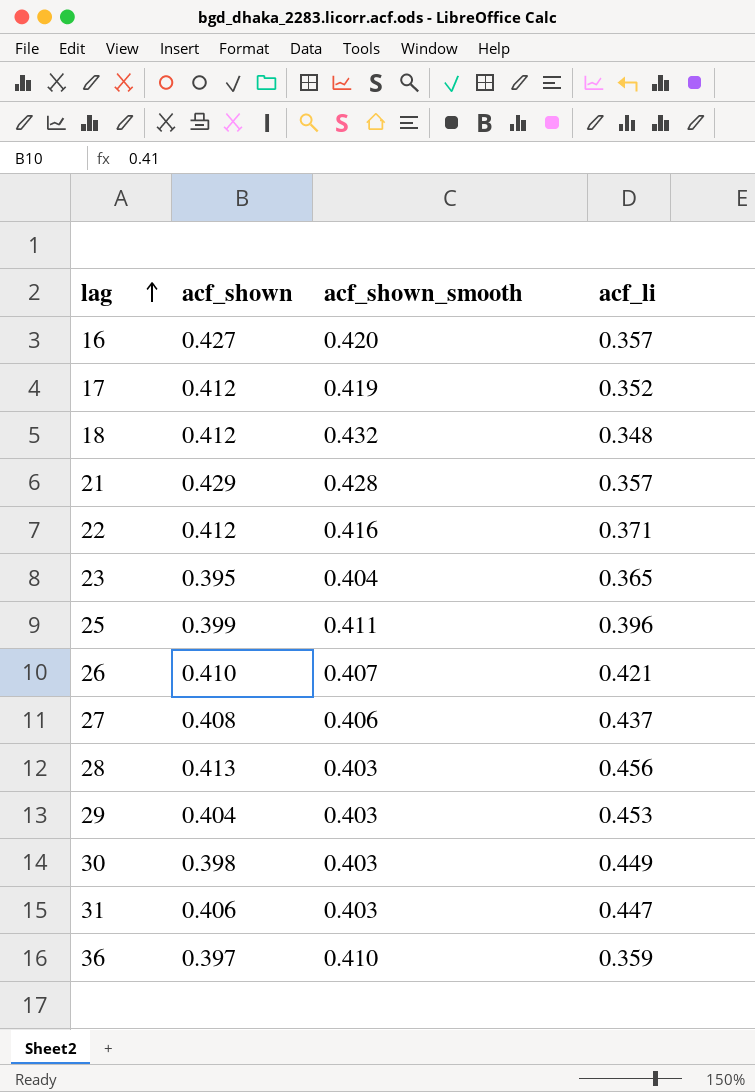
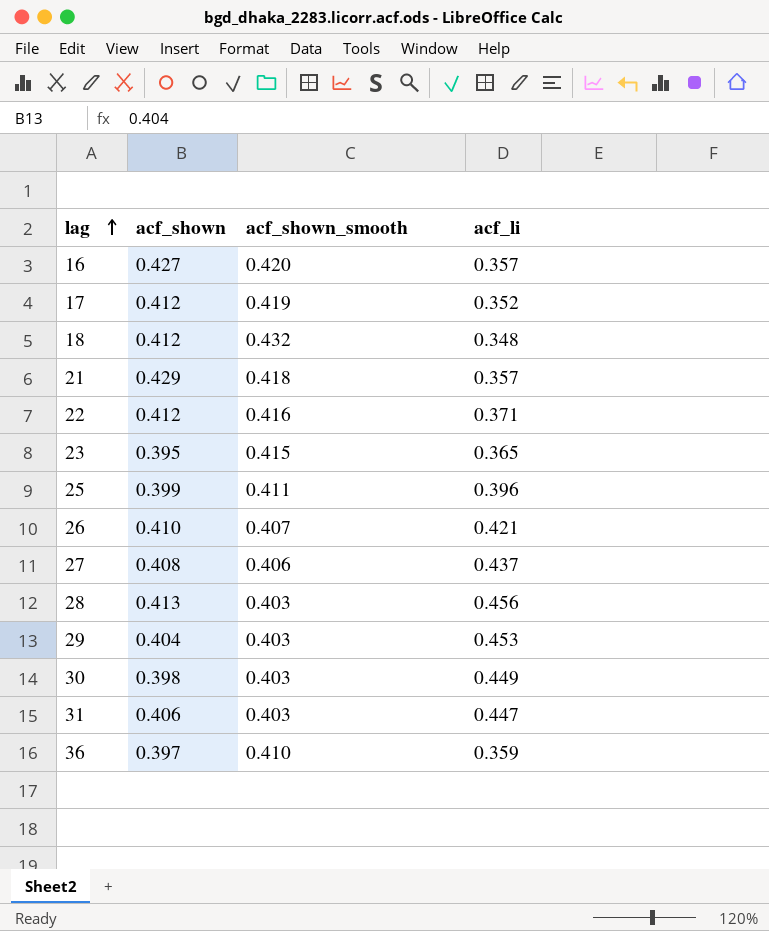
21 | acf_shown_smooth: 0.428 -> 0.418
23 | acf_shown_smooth: 0.404 -> 0.415

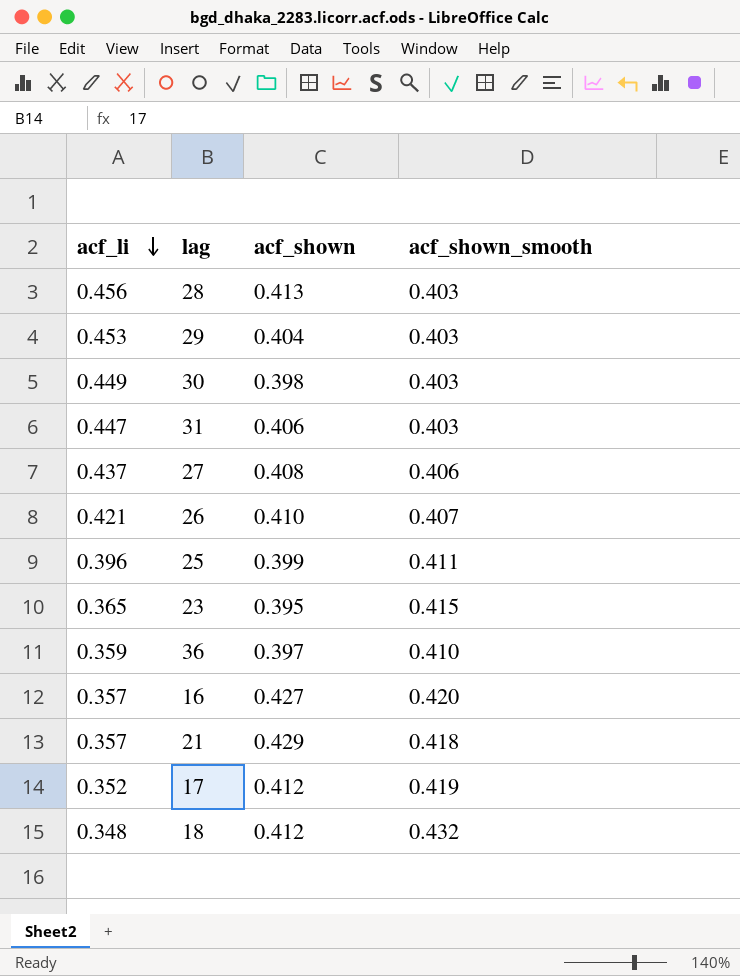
row order: lag ascending -> acf_li descending
column acf_li | position: 4 -> 1
row 22: 0.412 | 0.416 | 0.371 -> none

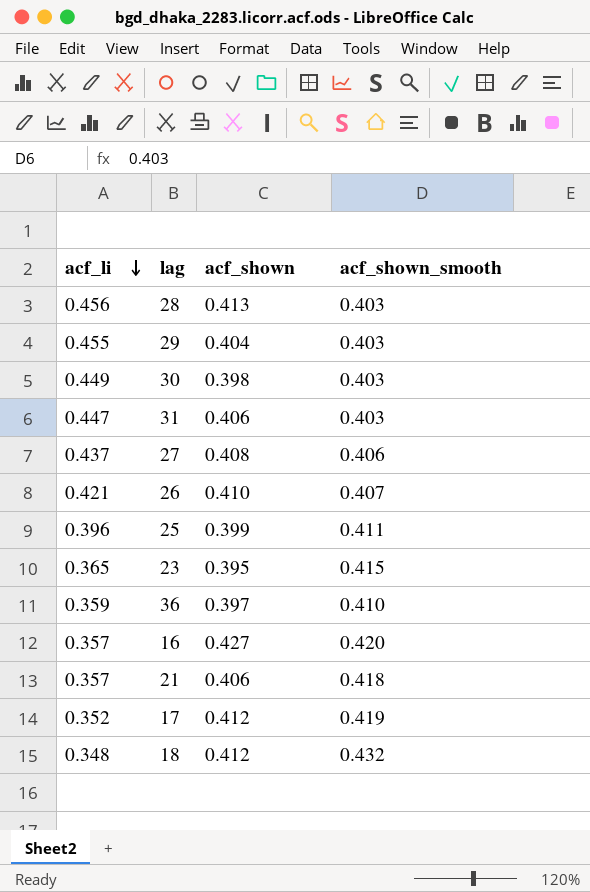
29 | acf_li: 0.453 -> 0.455
21 | acf_shown: 0.429 -> 0.406

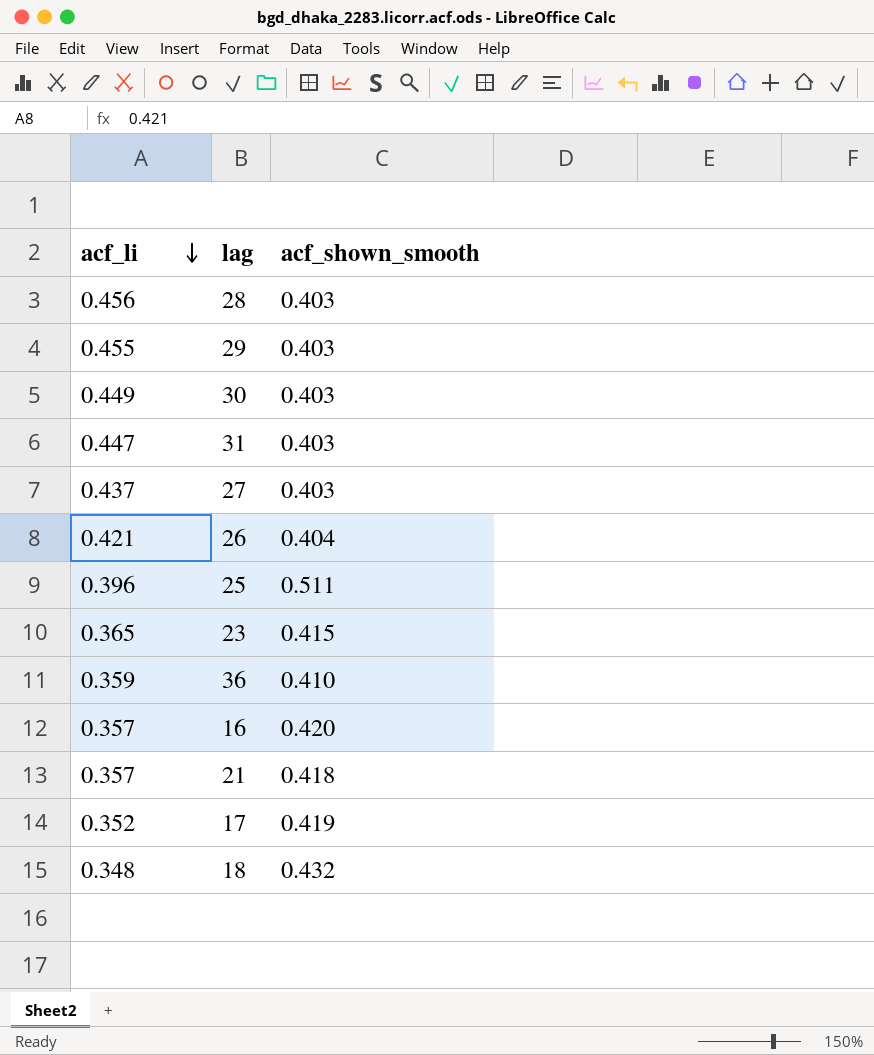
column acf_shown | position: 3 -> none
27 | acf_shown_smooth: 0.406 -> 0.403
26 | acf_shown_smooth: 0.407 -> 0.404
25 | acf_shown_smooth: 0.411 -> 0.511

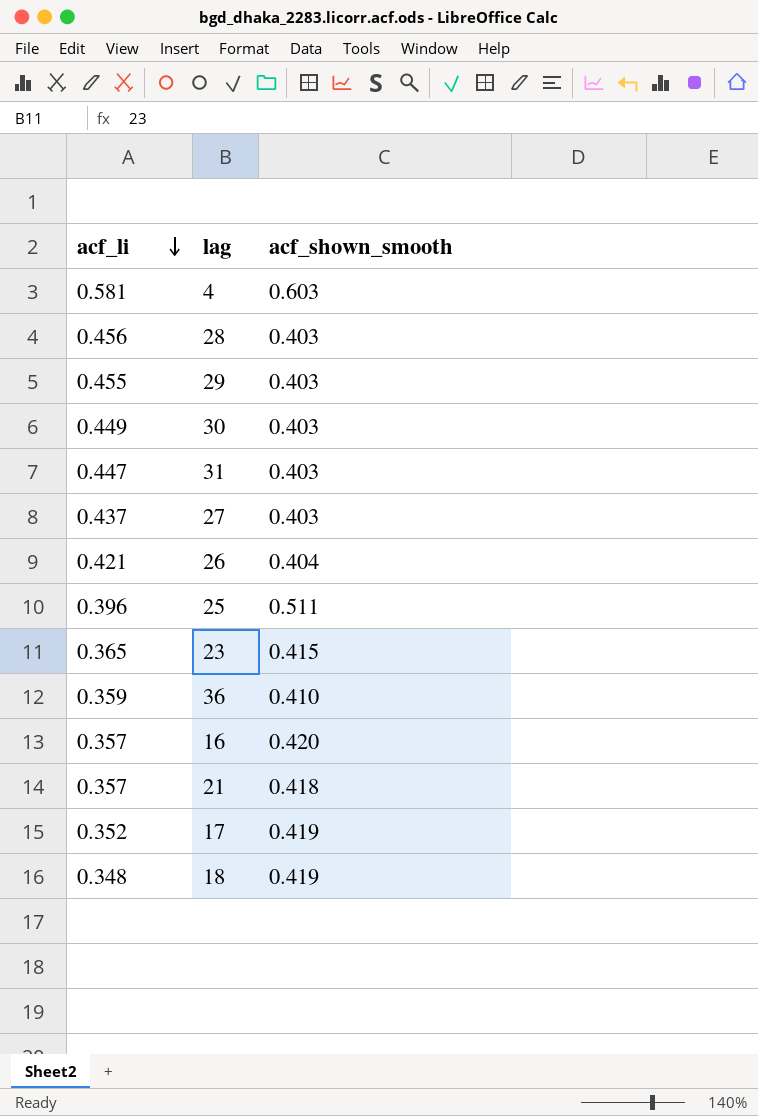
row 4: none -> 0.581 | 0.603
18 | acf_shown_smooth: 0.432 -> 0.419

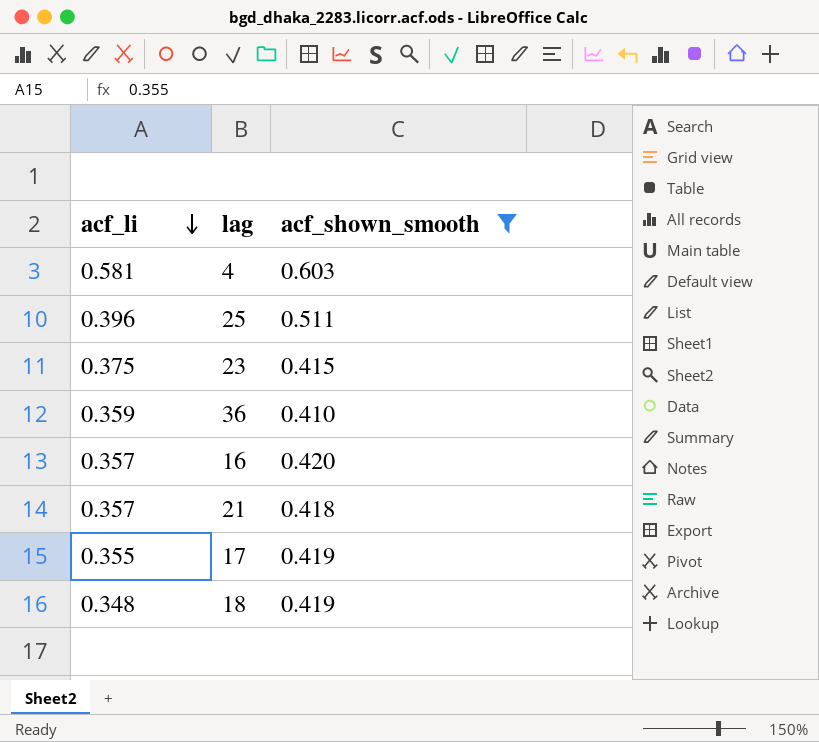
filter: none -> acf_shown_smooth >= 0.410
23 | acf_li: 0.365 -> 0.375
17 | acf_li: 0.352 -> 0.355

